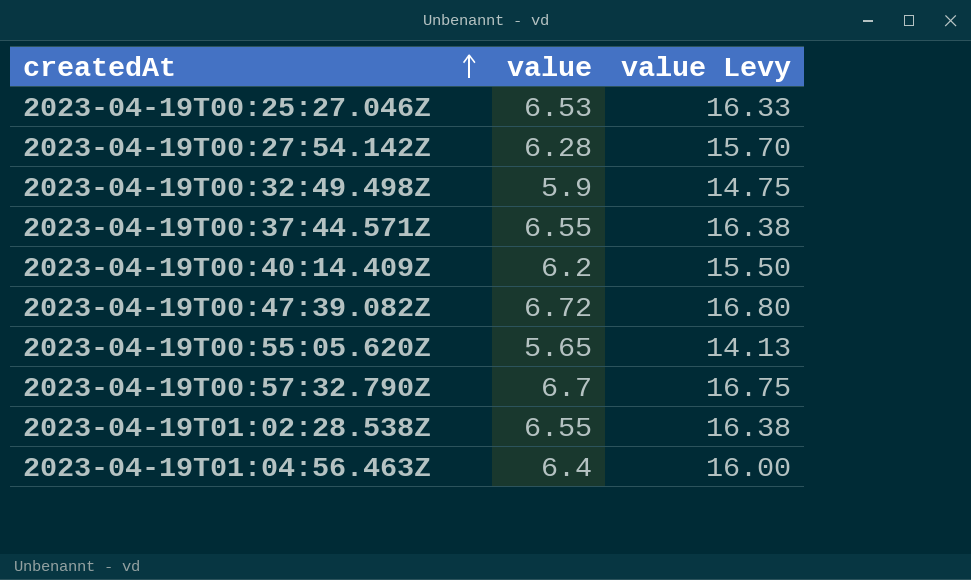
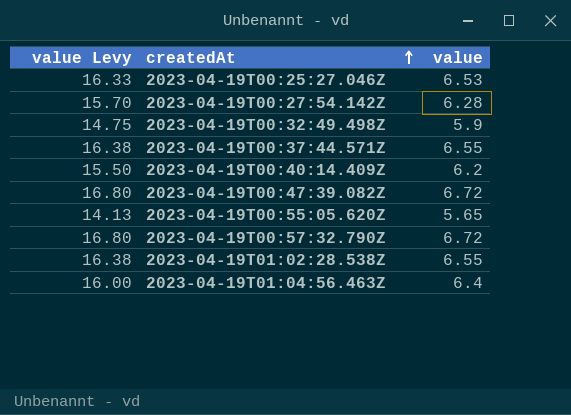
column value Levy | position: 3 -> 1
2023-04-19T00:57:32.790Z | value Levy: 16.75 -> 16.80
2023-04-19T00:57:32.790Z | value: 6.7 -> 6.72

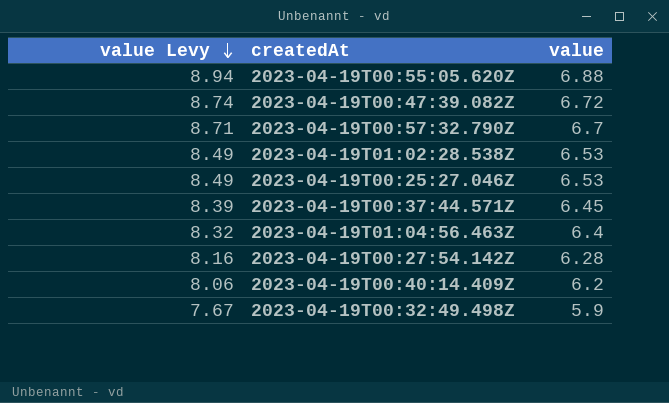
row order: createdAt ascending -> value Levy descending
column value Levy | formula: [value] * 2.5 -> [value] * 1.3
2023-04-19T00:55:05.620Z | value: 5.65 -> 6.88
2023-04-19T00:57:32.790Z | value: 6.72 -> 6.7
2023-04-19T01:02:28.538Z | value: 6.55 -> 6.53
2023-04-19T00:37:44.571Z | value: 6.55 -> 6.45

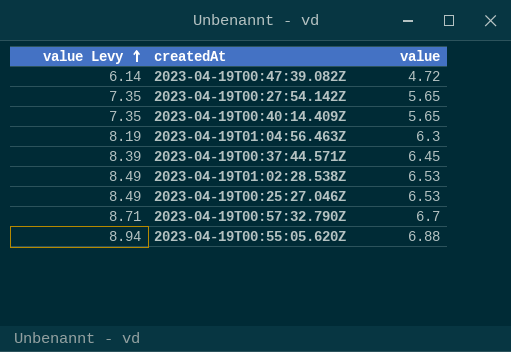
row order: value Levy descending -> value Levy ascending
row 2023-04-19T00:32:49.498Z: 7.67 | 5.9 -> none
2023-04-19T00:47:39.082Z | value Levy: 8.74 -> 6.14
2023-04-19T00:47:39.082Z | value: 6.72 -> 4.72
2023-04-19T00:27:54.142Z | value Levy: 8.16 -> 7.35
2023-04-19T00:27:54.142Z | value: 6.28 -> 5.65
2023-04-19T00:40:14.409Z | value Levy: 8.06 -> 7.35
2023-04-19T00:40:14.409Z | value: 6.2 -> 5.65
2023-04-19T01:04:56.463Z | value Levy: 8.32 -> 8.19
2023-04-19T01:04:56.463Z | value: 6.4 -> 6.3

